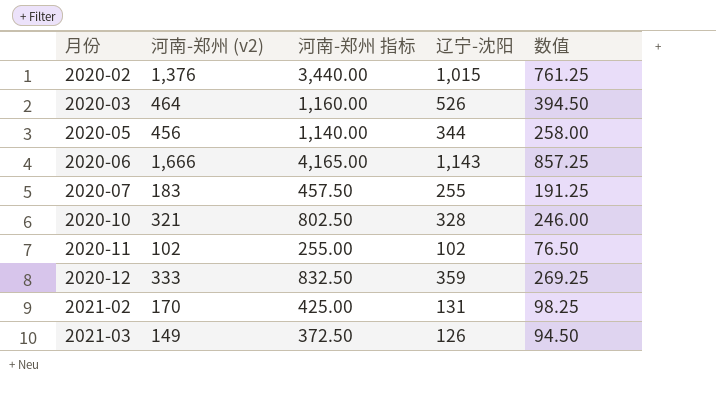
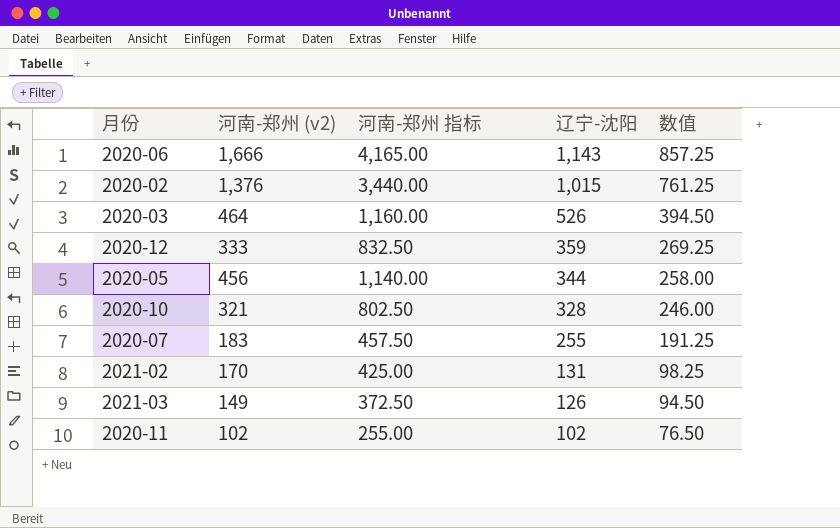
row order: 月份 ascending -> 辽宁-沈阳 descending

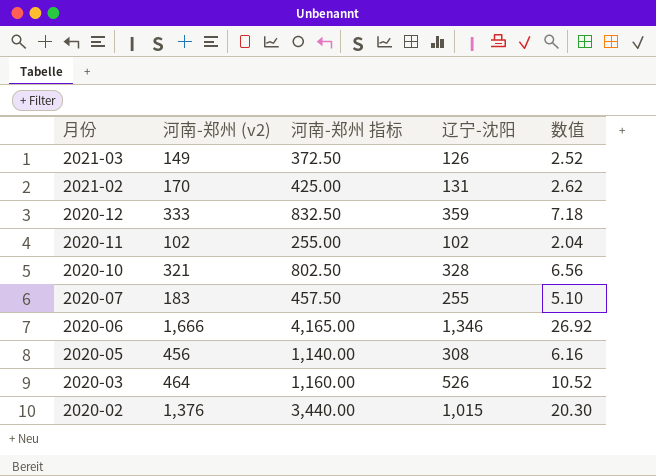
row order: 辽宁-沈阳 descending -> 月份 descending
column 数值 | formula: [辽宁-沈阳] * 0.75 -> [辽宁-沈阳] * 0.02
2020-06 | 辽宁-沈阳: 1,143 -> 1,346
2020-05 | 辽宁-沈阳: 344 -> 308

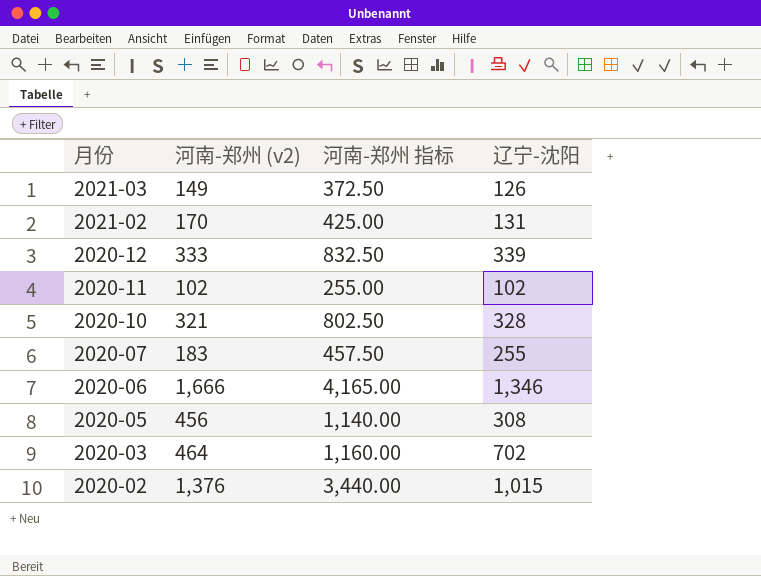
column 数值 | formula: [辽宁-沈阳] * 0.02 -> none
2020-12 | 辽宁-沈阳: 359 -> 339
2020-03 | 辽宁-沈阳: 526 -> 702

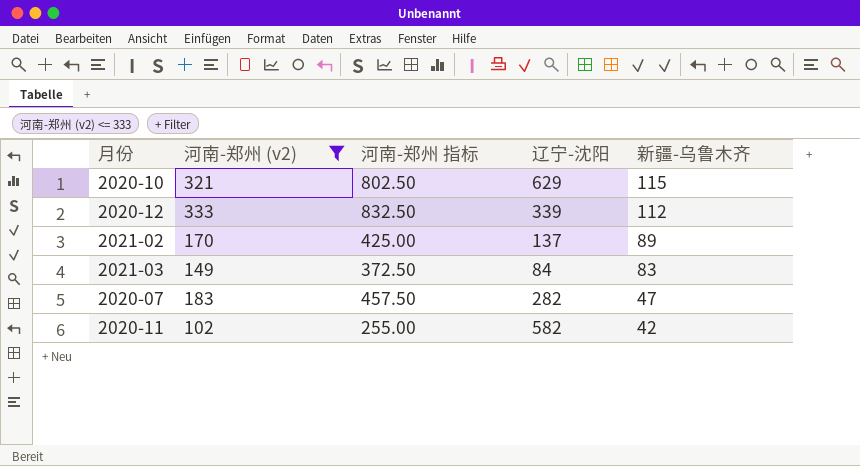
filter: none -> 河南-郑州 (v2) <= 333
row order: 月份 descending -> 新疆-乌鲁木齐 descending
column 新疆-乌鲁木齐 | position: none -> 5
2020-10 | 辽宁-沈阳: 328 -> 629
2021-02 | 辽宁-沈阳: 131 -> 137
2021-03 | 辽宁-沈阳: 126 -> 84
2020-07 | 辽宁-沈阳: 255 -> 282
2020-11 | 辽宁-沈阳: 102 -> 582

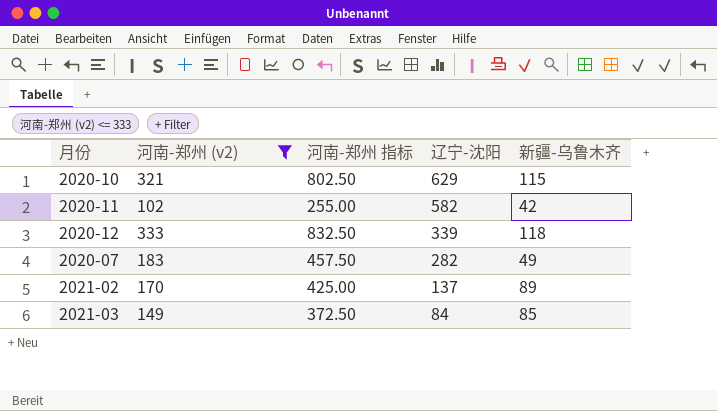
row order: 新疆-乌鲁木齐 descending -> 辽宁-沈阳 descending
2020-12 | 新疆-乌鲁木齐: 112 -> 118
2020-07 | 新疆-乌鲁木齐: 47 -> 49
2021-03 | 新疆-乌鲁木齐: 83 -> 85

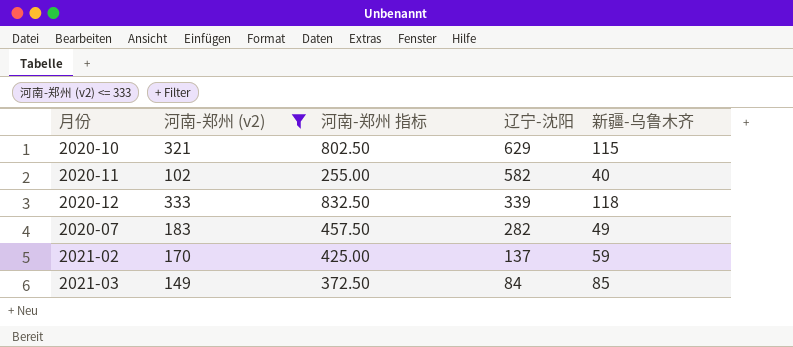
2020-11 | 新疆-乌鲁木齐: 42 -> 40
2021-02 | 新疆-乌鲁木齐: 89 -> 59

